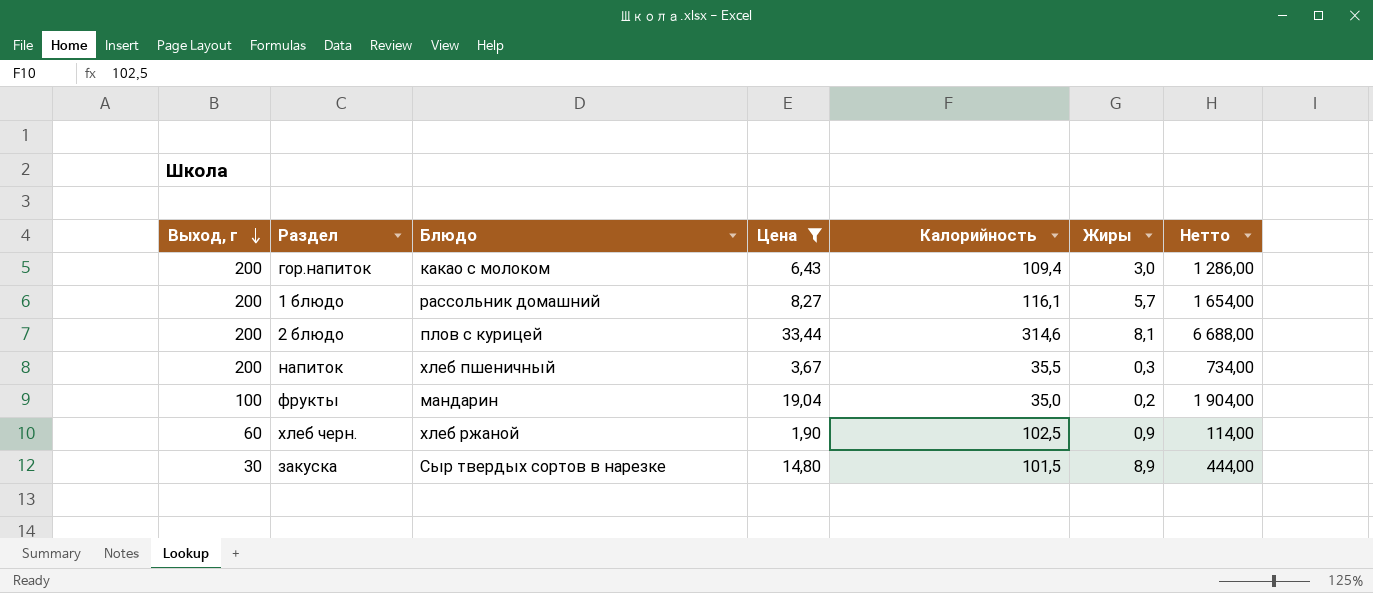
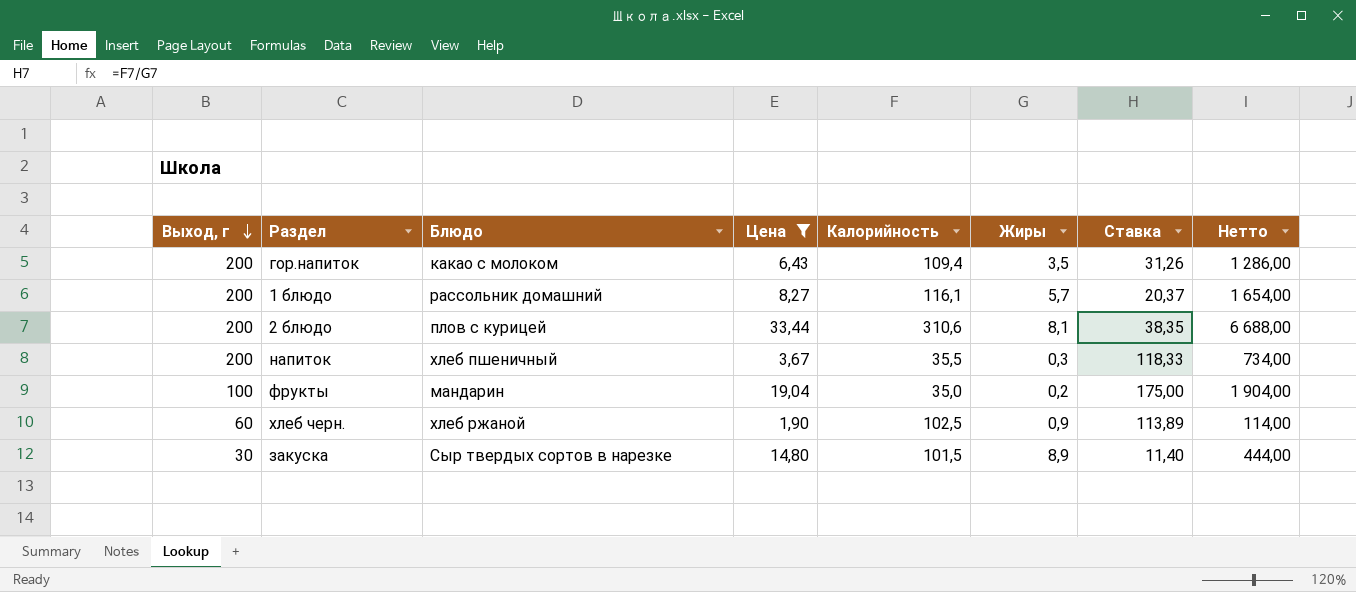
column Ставка | formula: none -> [Калорийность] / [Жиры]
гор.напиток | Жиры: 3,0 -> 3,5
2 блюдо | Калорийность: 314,6 -> 310,6

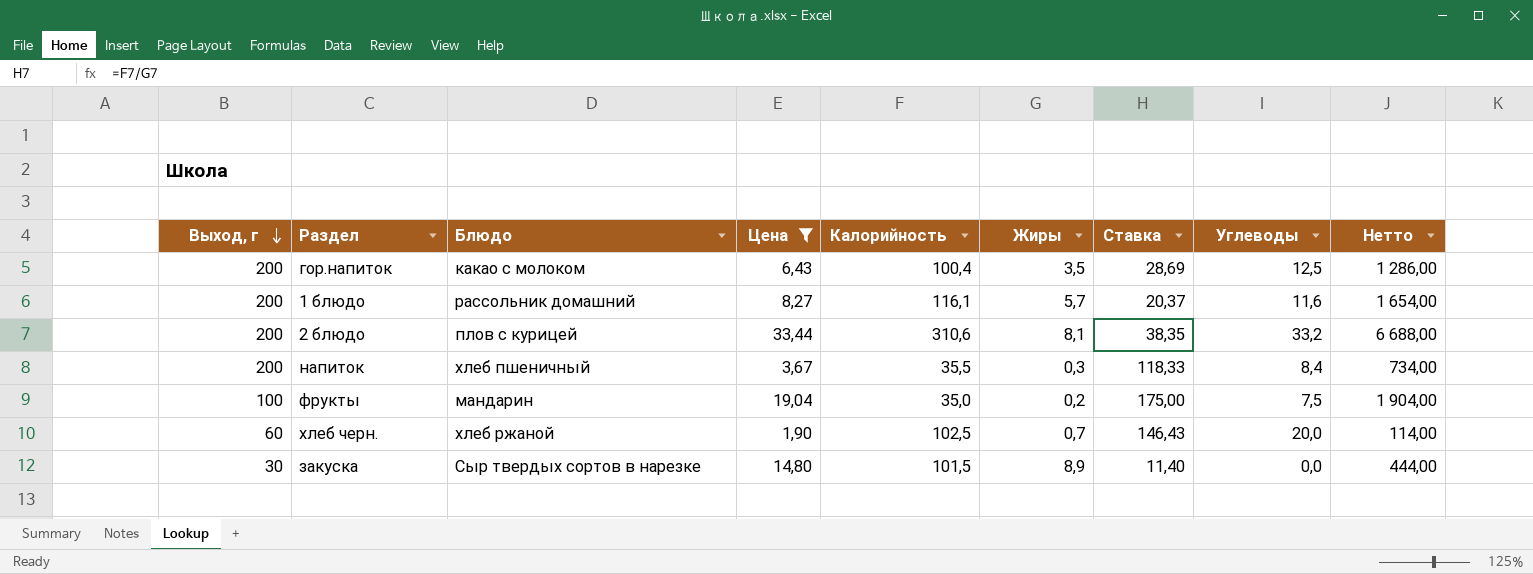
column Углеводы | position: none -> 8
гор.напиток | Калорийность: 109,4 -> 100,4
гор.напиток | Ставка: 31,26 -> 28,69
хлеб черн. | Жиры: 0,9 -> 0,7
хлеб черн. | Ставка: 113,89 -> 146,43

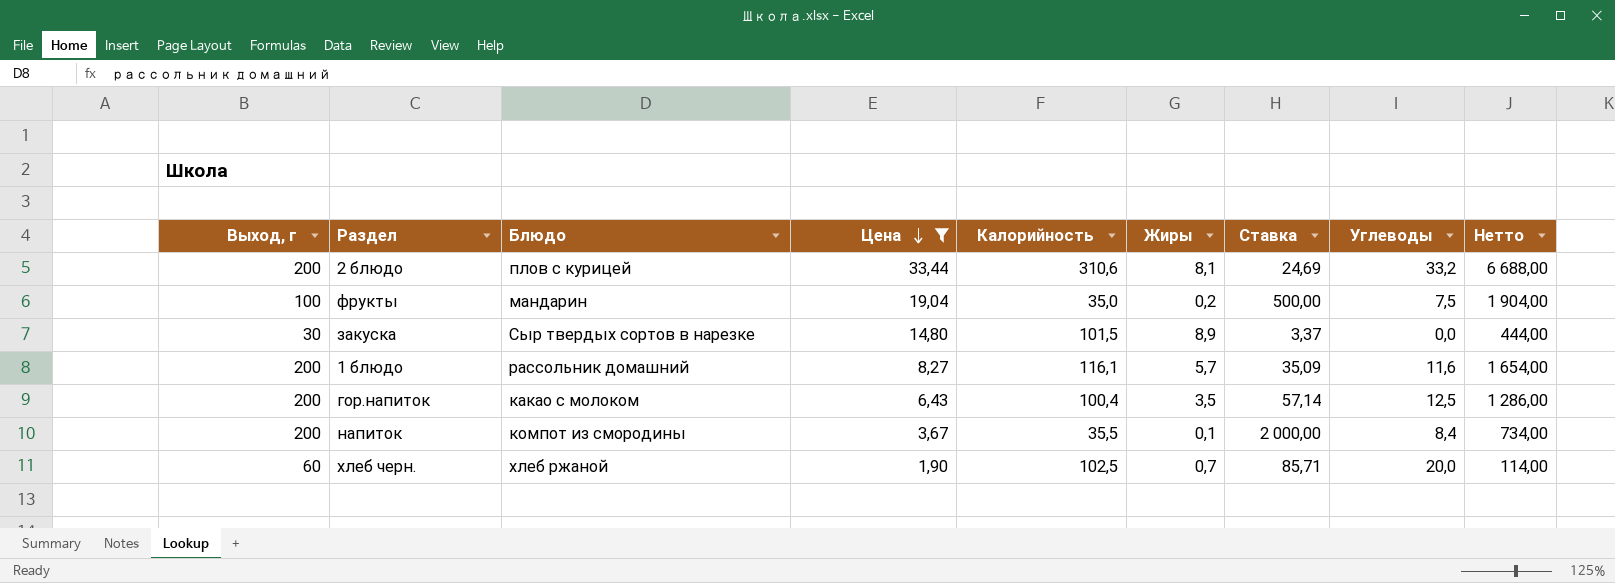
row order: Выход, г descending -> Цена descending
column Ставка | formula: [Калорийность] / [Жиры] -> [Выход, г] / [Жиры]
напиток | Блюдо: хлеб пшеничный -> компот из смородины
напиток | Жиры: 0,3 -> 0,1

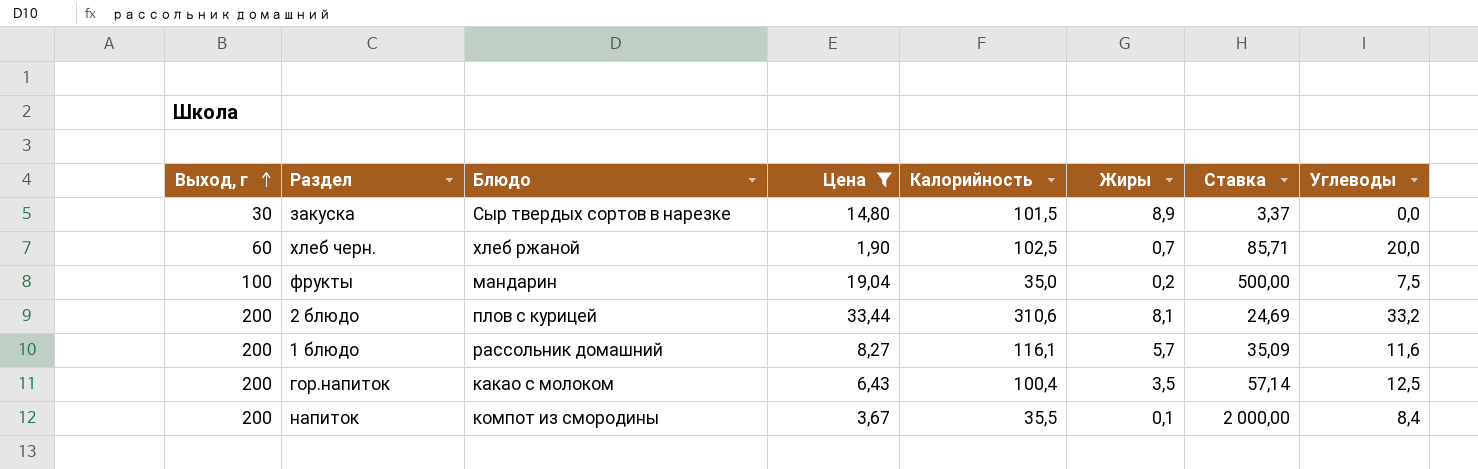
row order: Цена descending -> Выход, г ascending
column Нетто | formula: [Выход, г] * [Цена] -> none

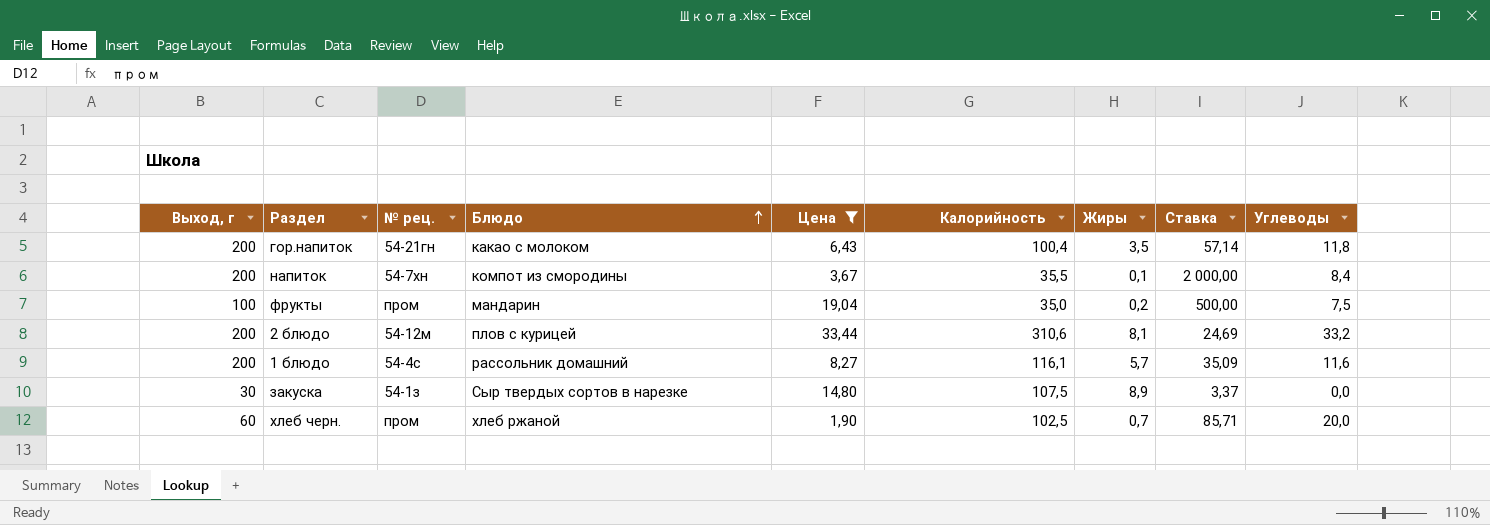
row order: Выход, г ascending -> Блюдо ascending
column № рец. | position: none -> 3
гор.напиток | Углеводы: 12,5 -> 11,8
закуска | Калорийность: 101,5 -> 107,5

